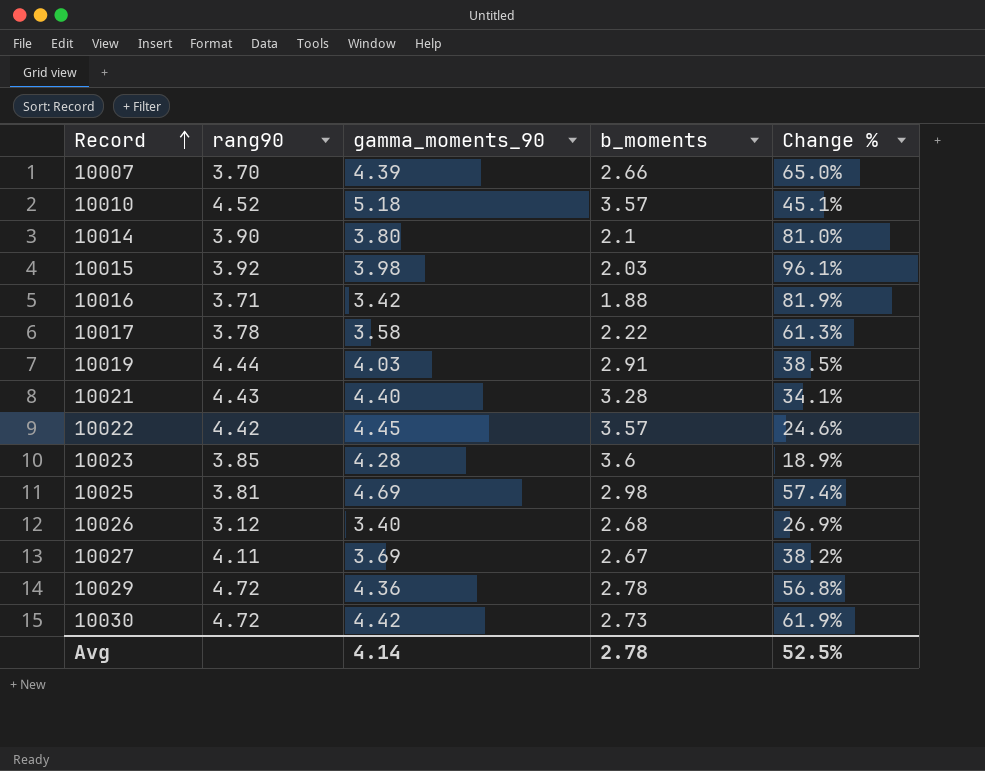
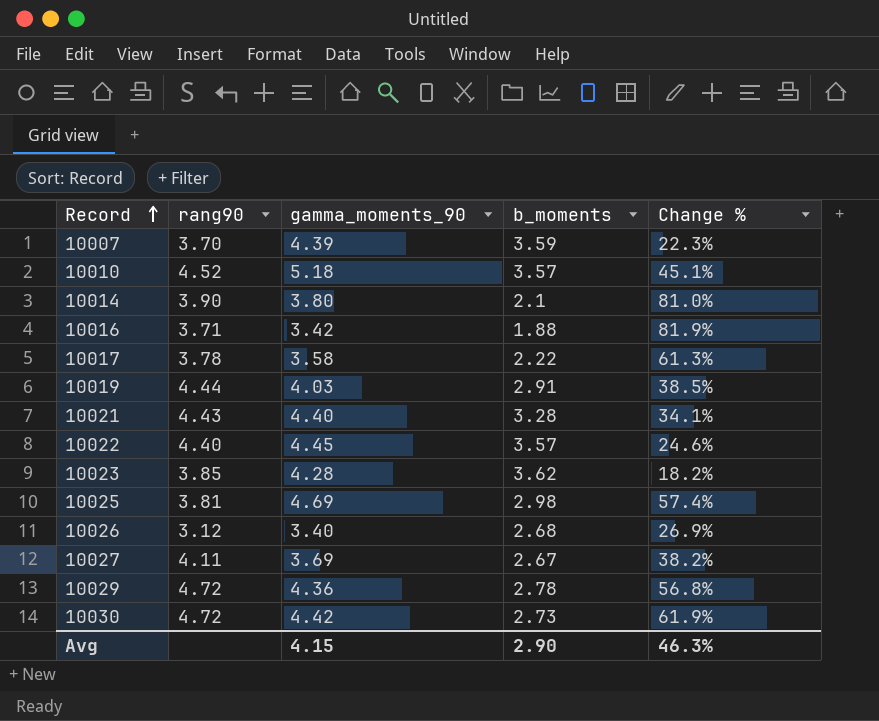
row 10015: 3.92 | 3.98 | 2.03 | 96.1% -> none
10007 | b_moments: 2.66 -> 3.59
10007 | Change %: 65.0% -> 22.3%
10022 | rang90: 4.42 -> 4.40
10023 | b_moments: 3.6 -> 3.62
10023 | Change %: 18.9% -> 18.2%
Avg | gamma_moments_90: 4.14 -> 4.15
Avg | b_moments: 2.78 -> 2.90
Avg | Change %: 52.5% -> 46.3%

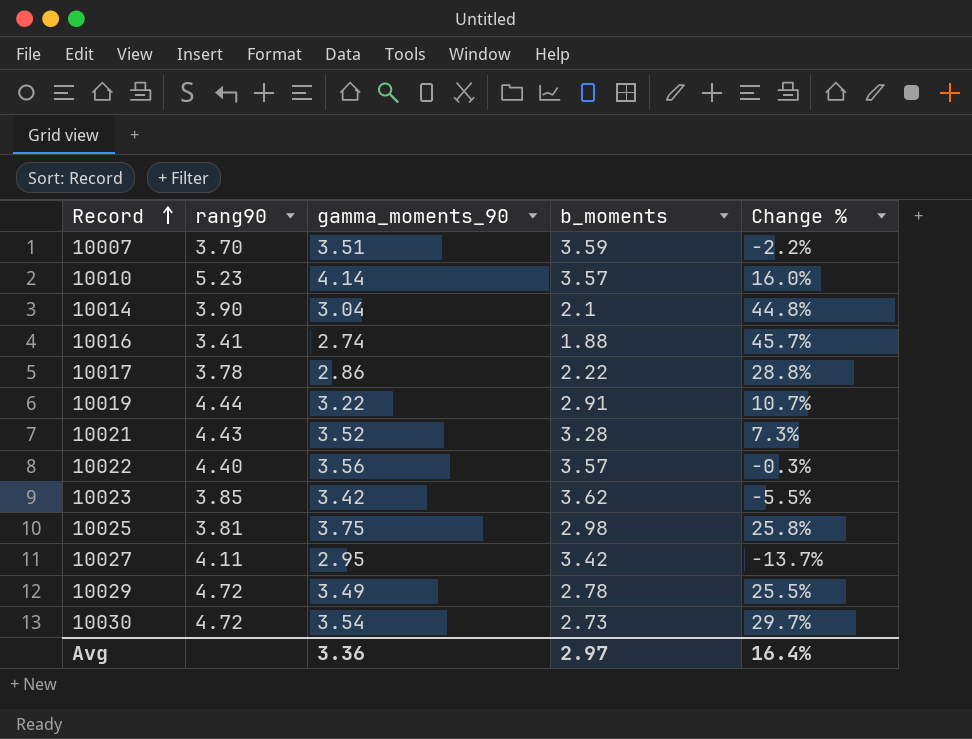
row 10026: 3.12 | 3.40 | 2.68 | 26.9% -> none
10007 | gamma_moments_90: 4.39 -> 3.51
10007 | Change %: 22.3% -> -2.2%
10010 | rang90: 4.52 -> 5.23
10010 | gamma_moments_90: 5.18 -> 4.14
10010 | Change %: 45.1% -> 16.0%
10014 | gamma_moments_90: 3.80 -> 3.04
10014 | Change %: 81.0% -> 44.8%
10016 | rang90: 3.71 -> 3.41
10016 | gamma_moments_90: 3.42 -> 2.74
10016 | Change %: 81.9% -> 45.7%
10017 | gamma_moments_90: 3.58 -> 2.86
10017 | Change %: 61.3% -> 28.8%
10019 | gamma_moments_90: 4.03 -> 3.22
10019 | Change %: 38.5% -> 10.7%
10021 | gamma_moments_90: 4.40 -> 3.52
10021 | Change %: 34.1% -> 7.3%
10022 | gamma_moments_90: 4.45 -> 3.56
10022 | Change %: 24.6% -> -0.3%
10023 | gamma_moments_90: 4.28 -> 3.42
10023 | Change %: 18.2% -> -5.5%
10025 | gamma_moments_90: 4.69 -> 3.75
10025 | Change %: 57.4% -> 25.8%
10027 | gamma_moments_90: 3.69 -> 2.95
10027 | b_moments: 2.67 -> 3.42
10027 | Change %: 38.2% -> -13.7%
10029 | gamma_moments_90: 4.36 -> 3.49
10029 | Change %: 56.8% -> 25.5%
10030 | gamma_moments_90: 4.42 -> 3.54
10030 | Change %: 61.9% -> 29.7%
Avg | gamma_moments_90: 4.15 -> 3.36
Avg | b_moments: 2.90 -> 2.97
Avg | Change %: 46.3% -> 16.4%

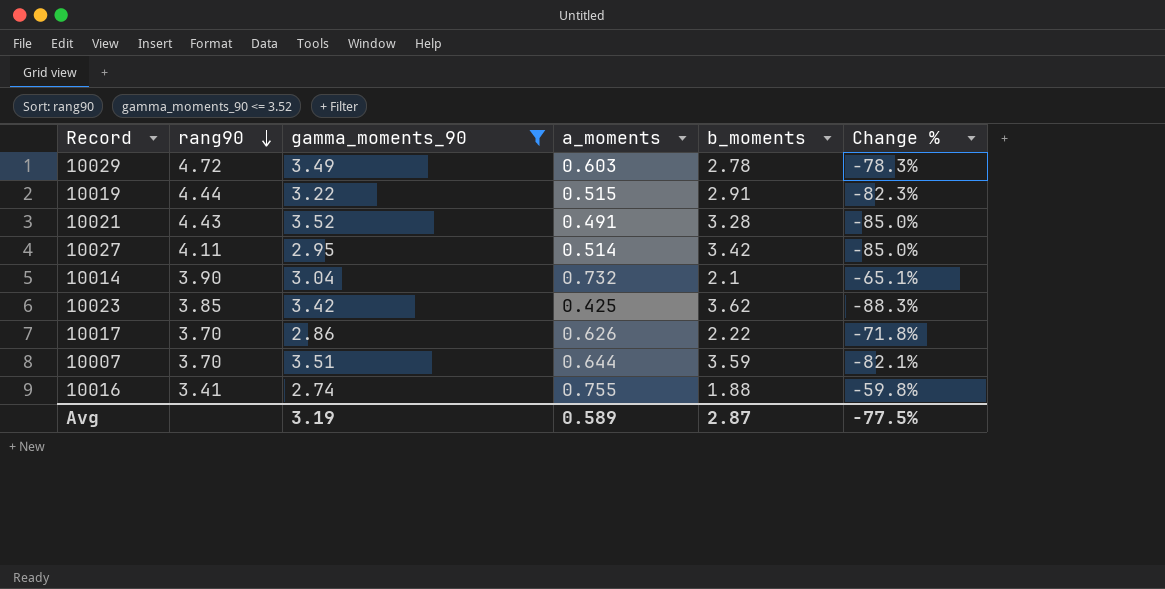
filter: none -> gamma_moments_90 <= 3.52
row order: Record ascending -> rang90 descending
column a_moments | position: none -> 4
column Change % | formula: ([gamma_moments_90] - [b_moments]) / [b_moments] -> ([a_moments] - [b_moments]) / [b_moments]
10017 | rang90: 3.78 -> 3.70
Avg | gamma_moments_90: 3.36 -> 3.19
Avg | b_moments: 2.97 -> 2.87
Avg | Change %: 16.4% -> -77.5%

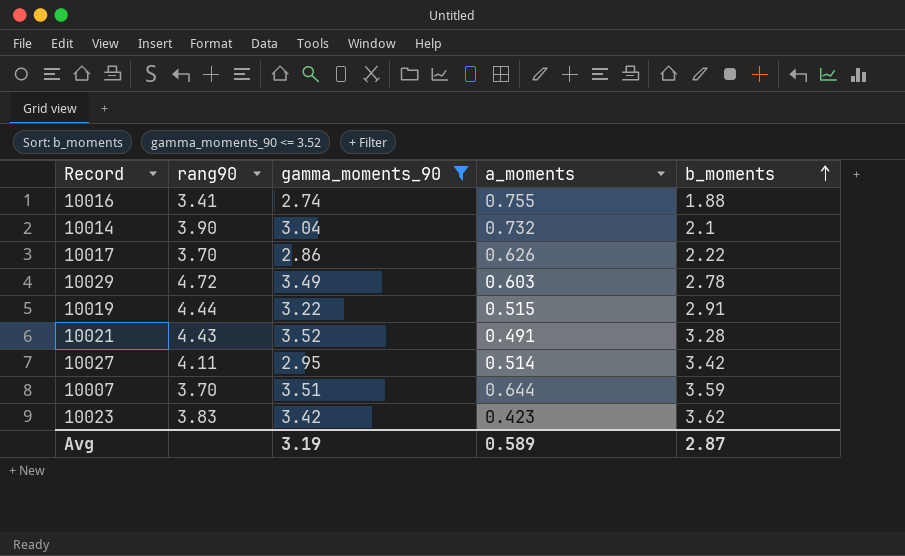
row order: rang90 descending -> b_moments ascending
column Change % | formula: ([a_moments] - [b_moments]) / [b_moments] -> none
10023 | rang90: 3.85 -> 3.83
10023 | a_moments: 0.425 -> 0.423

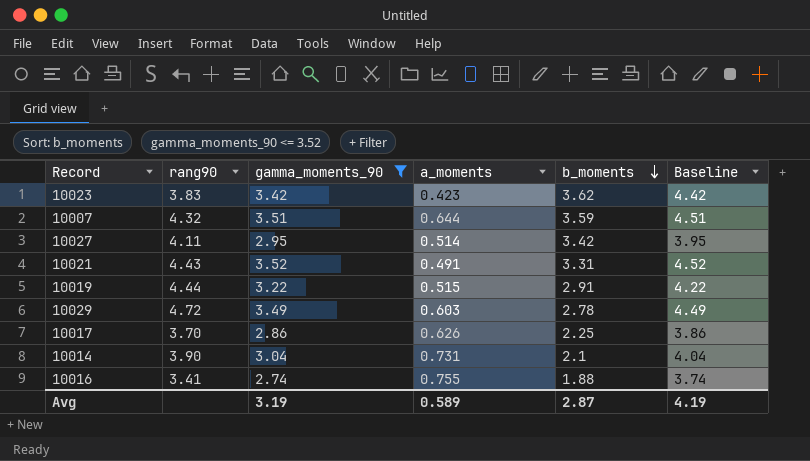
row order: b_moments ascending -> b_moments descending
column Baseline | formula: none -> [gamma_moments_90] + 1
10007 | rang90: 3.70 -> 4.32
10021 | b_moments: 3.28 -> 3.31
10017 | b_moments: 2.22 -> 2.25
10014 | a_moments: 0.732 -> 0.731

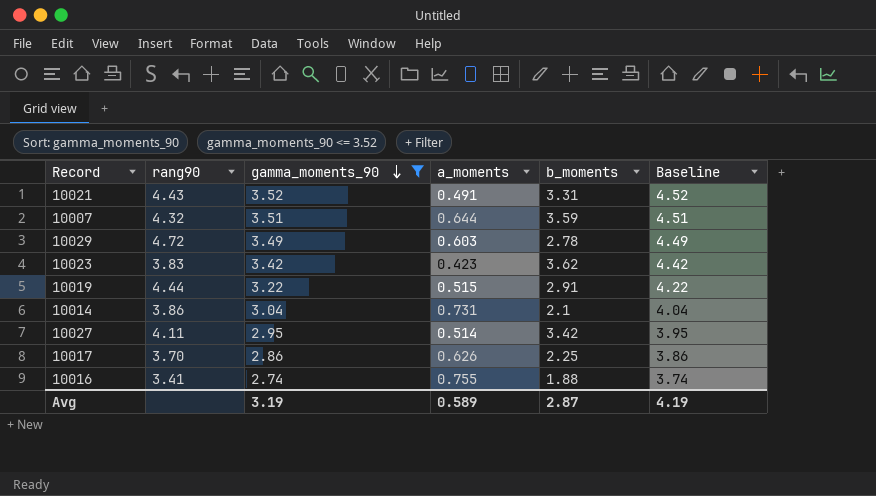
row order: b_moments descending -> gamma_moments_90 descending
10014 | rang90: 3.90 -> 3.86

